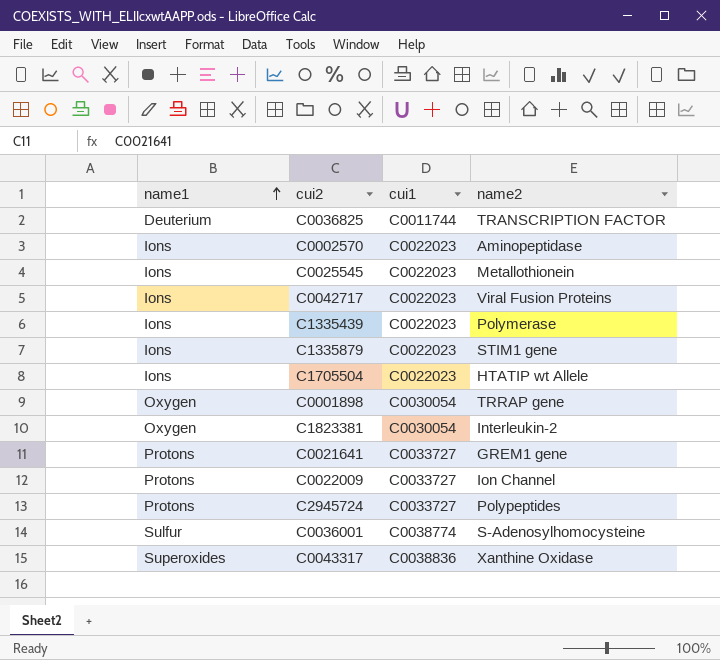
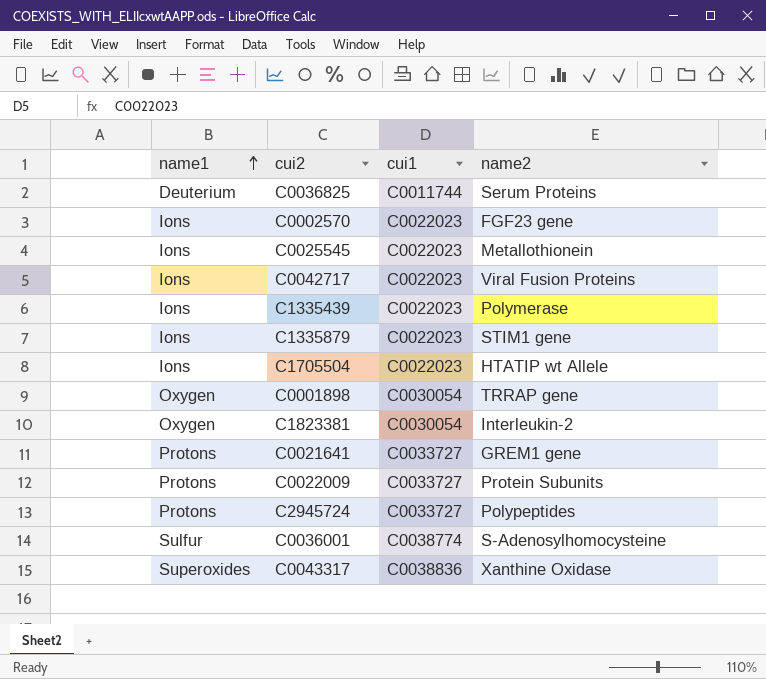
C0036825 | name2: TRANSCRIPTION FACTOR -> Serum Proteins
C0002570 | name2: Aminopeptidase -> FGF23 gene
C0022009 | name2: Ion Channel -> Protein Subunits

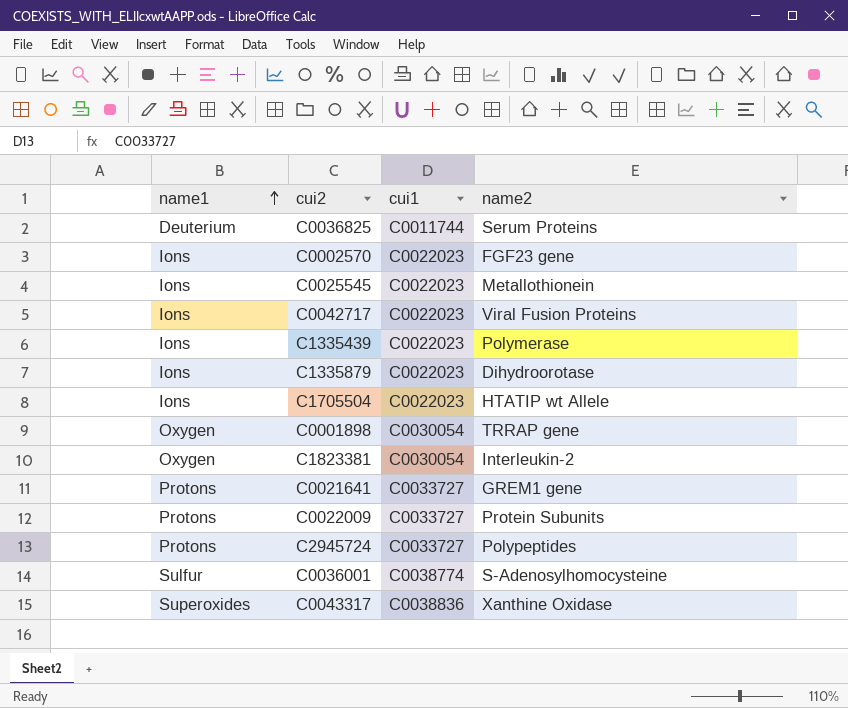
C1335879 | name2: STIM1 gene -> Dihydroorotase

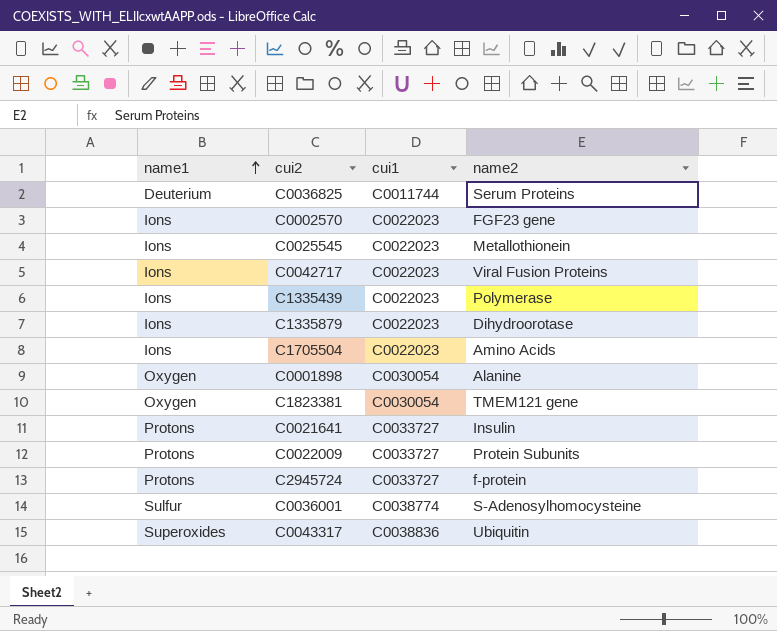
C1705504 | name2: HTATIP wt Allele -> Amino Acids
C0001898 | name2: TRRAP gene -> Alanine
C1823381 | name2: Interleukin-2 -> TMEM121 gene
C0021641 | name2: GREM1 gene -> Insulin
C2945724 | name2: Polypeptides -> f-protein
C0043317 | name2: Xanthine Oxidase -> Ubiquitin

